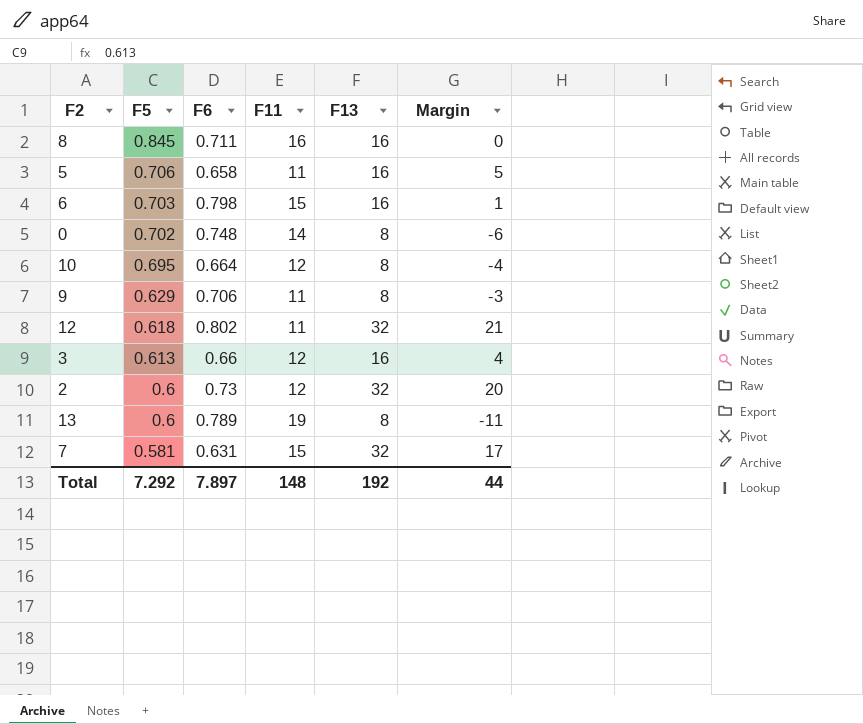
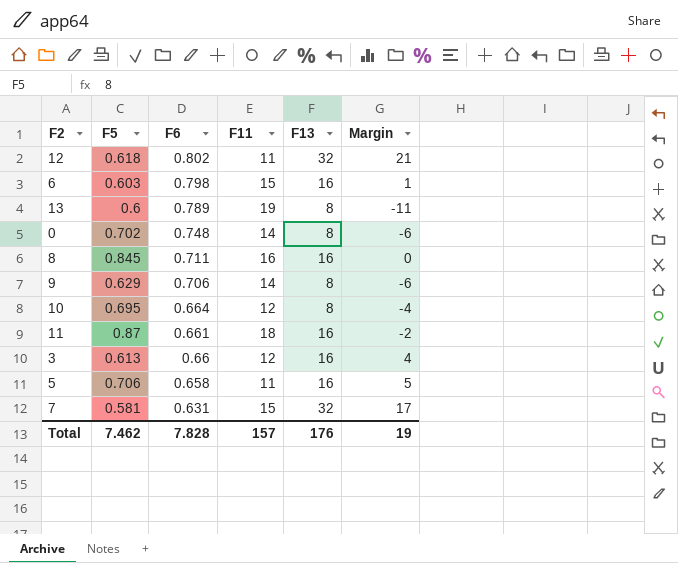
row order: F5 descending -> F6 descending
row 2: 0.6 | 0.73 | 12 | 32 | 20 -> none
6 | F5: 0.703 -> 0.603
9 | F11: 11 -> 14
9 | Margin: -3 -> -6
row 11: none -> 0.87 | 0.661 | 18 | 16 | -2
Total | F5: 7.292 -> 7.462
Total | F6: 7.897 -> 7.828
Total | F11: 148 -> 157
Total | F13: 192 -> 176
Total | Margin: 44 -> 19

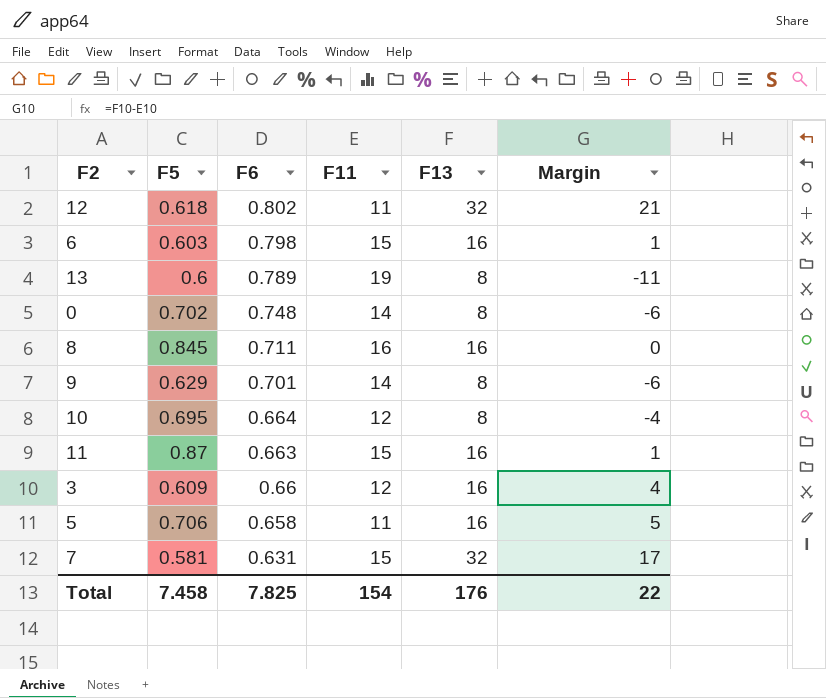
9 | F6: 0.706 -> 0.701
11 | F6: 0.661 -> 0.663
11 | F11: 18 -> 15
11 | Margin: -2 -> 1
3 | F5: 0.613 -> 0.609
Total | F5: 7.462 -> 7.458
Total | F6: 7.828 -> 7.825
Total | F11: 157 -> 154
Total | Margin: 19 -> 22

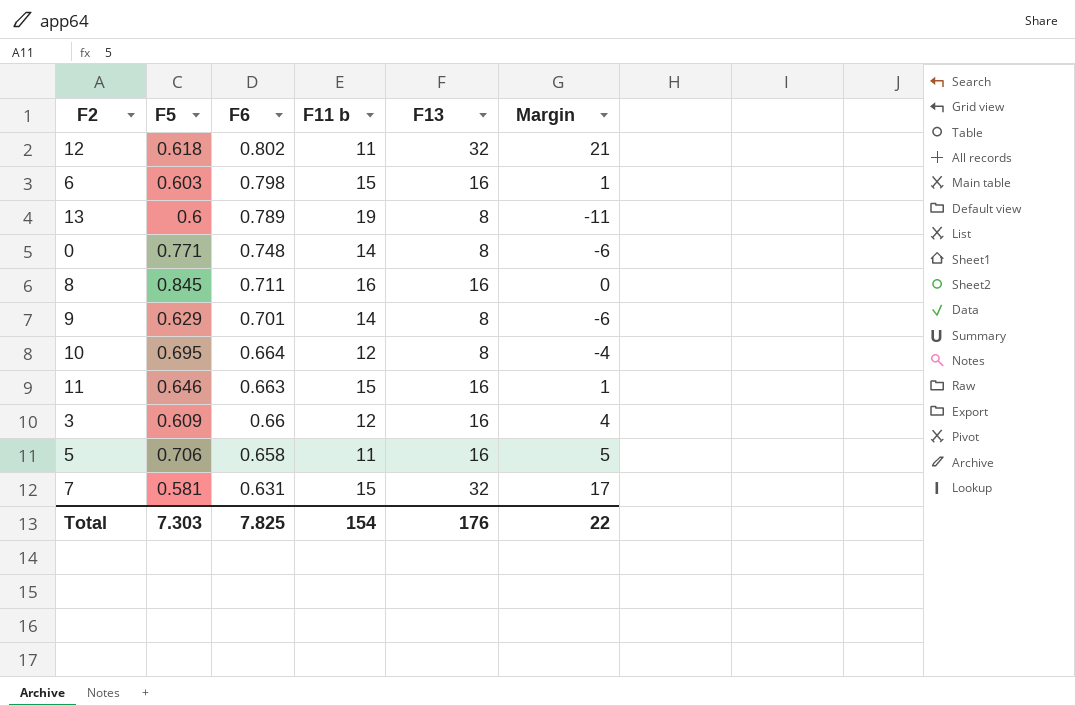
column name: F11 -> F11 b
0 | F5: 0.702 -> 0.771
11 | F5: 0.87 -> 0.646
Total | F5: 7.458 -> 7.303

